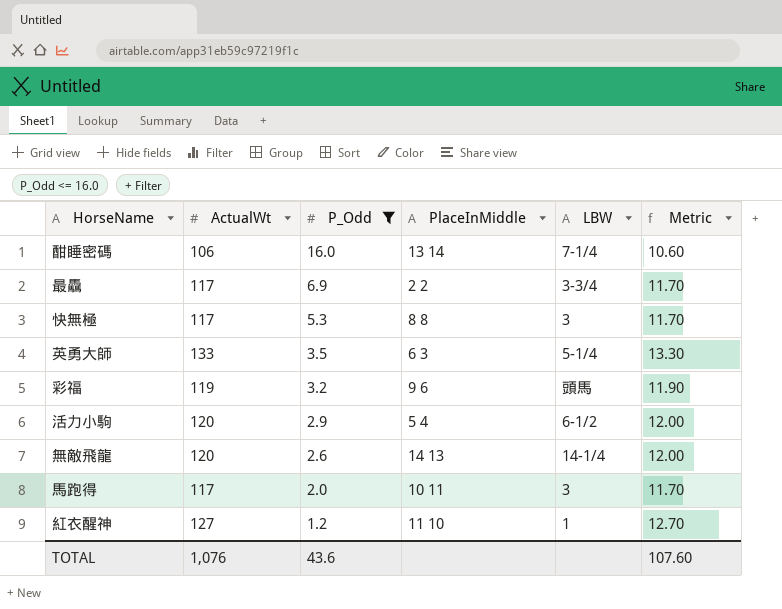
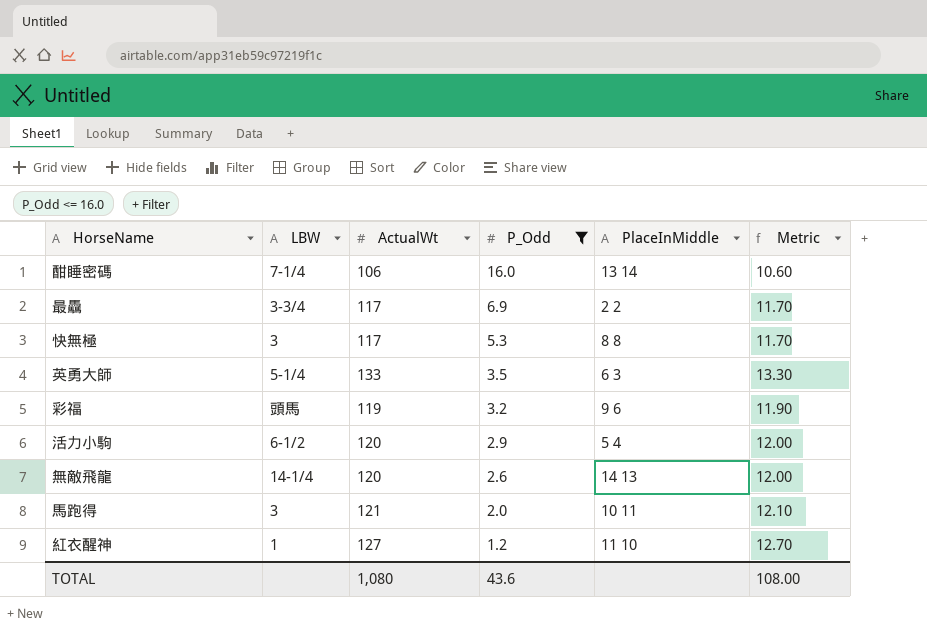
column LBW | position: 5 -> 2
馬跑得 | ActualWt: 117 -> 121
馬跑得 | Metric: 11.70 -> 12.10
TOTAL | ActualWt: 1,076 -> 1,080
TOTAL | Metric: 107.60 -> 108.00

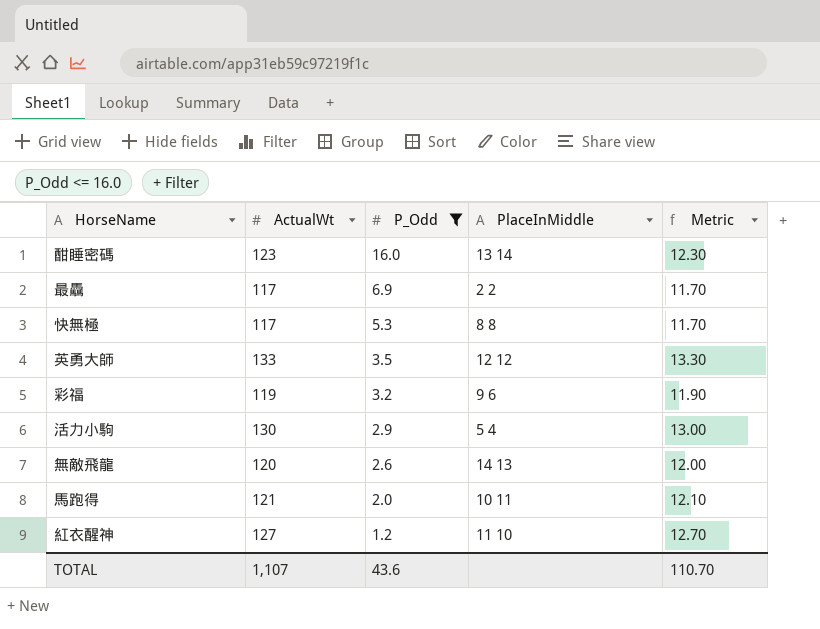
column LBW | position: 2 -> none
酣睡密碼 | ActualWt: 106 -> 123
酣睡密碼 | Metric: 10.60 -> 12.30
英勇大師 | PlaceInMiddle: 6 3 -> 12 12
活力小駒 | ActualWt: 120 -> 130
活力小駒 | Metric: 12.00 -> 13.00
TOTAL | ActualWt: 1,080 -> 1,107
TOTAL | Metric: 108.00 -> 110.70

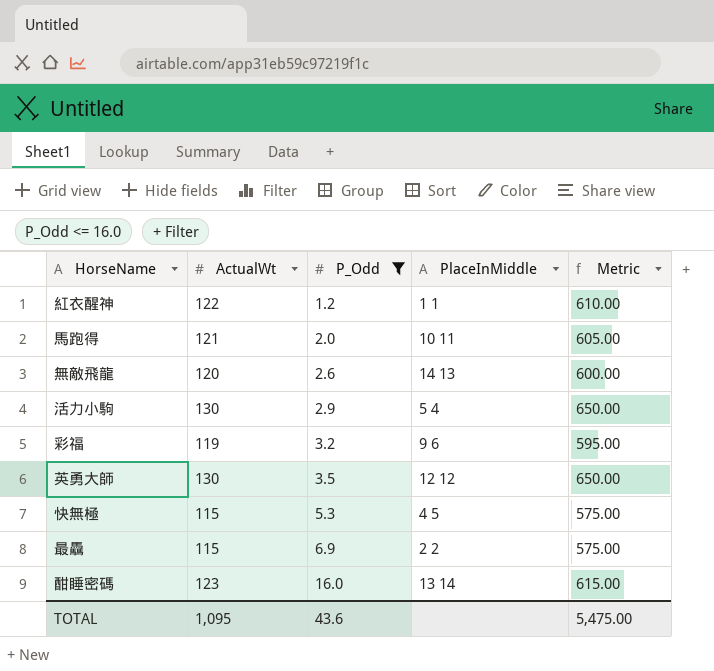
row order: P_Odd descending -> P_Odd ascending
column Metric | formula: [ActualWt] * 0.1 -> [ActualWt] * 5
紅衣醒神 | ActualWt: 127 -> 122
紅衣醒神 | PlaceInMiddle: 11 10 -> 1 1
英勇大師 | ActualWt: 133 -> 130
快無極 | ActualWt: 117 -> 115
快無極 | PlaceInMiddle: 8 8 -> 4 5
最驫 | ActualWt: 117 -> 115
TOTAL | ActualWt: 1,107 -> 1,095
TOTAL | Metric: 110.70 -> 5,475.00

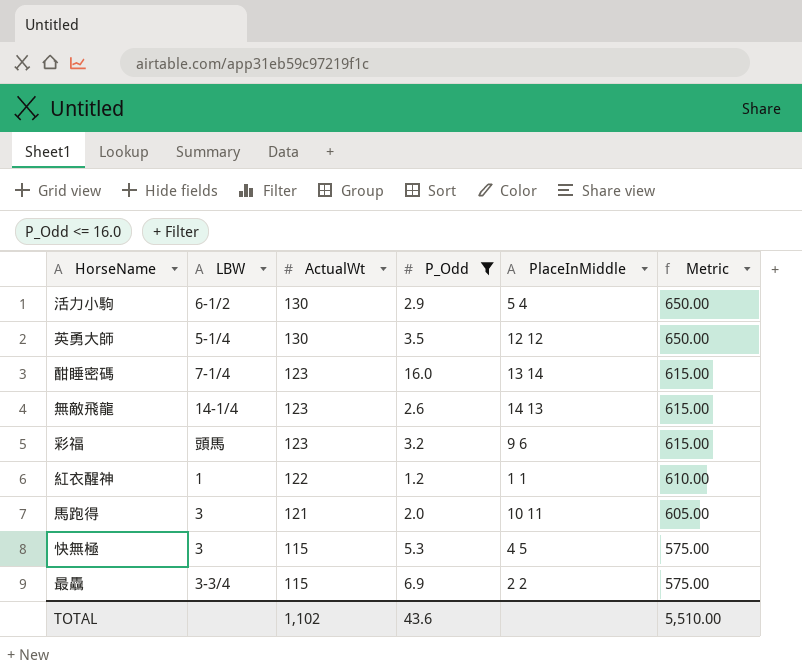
row order: P_Odd ascending -> ActualWt descending
column LBW | position: none -> 2
無敵飛龍 | ActualWt: 120 -> 123
無敵飛龍 | Metric: 600.00 -> 615.00
彩福 | ActualWt: 119 -> 123
彩福 | Metric: 595.00 -> 615.00
TOTAL | ActualWt: 1,095 -> 1,102
TOTAL | Metric: 5,475.00 -> 5,510.00

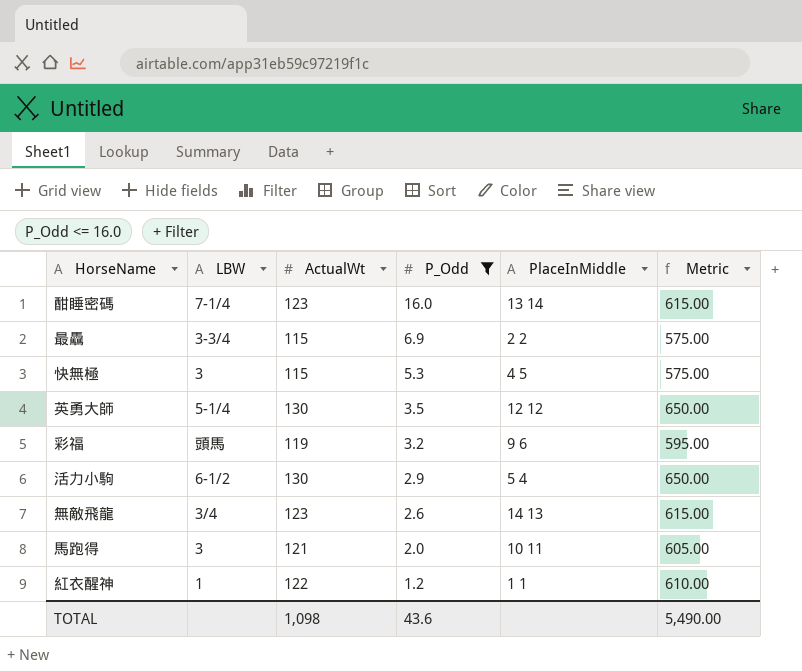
row order: ActualWt descending -> P_Odd descending
彩福 | ActualWt: 123 -> 119
彩福 | Metric: 615.00 -> 595.00
無敵飛龍 | LBW: 14-1/4 -> 3/4
TOTAL | ActualWt: 1,102 -> 1,098
TOTAL | Metric: 5,510.00 -> 5,490.00

